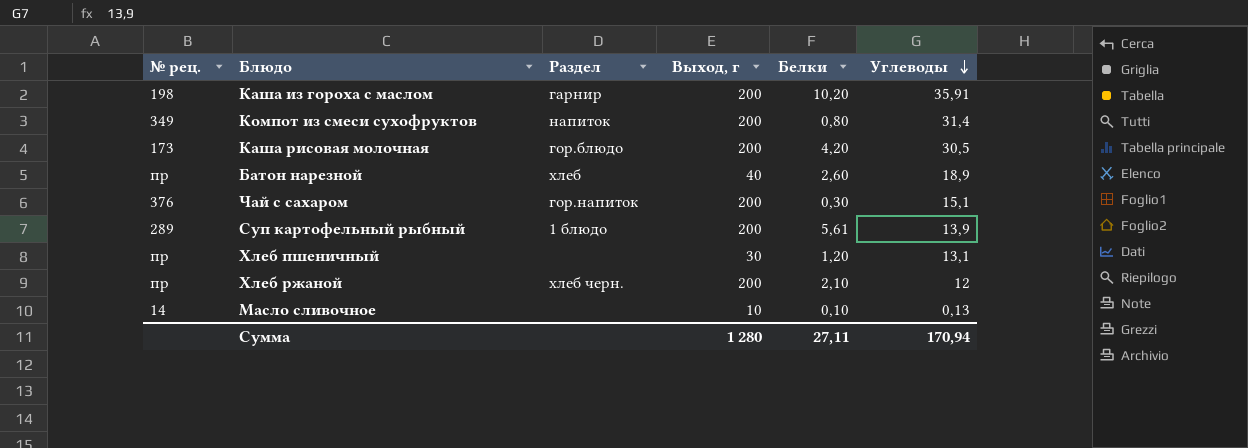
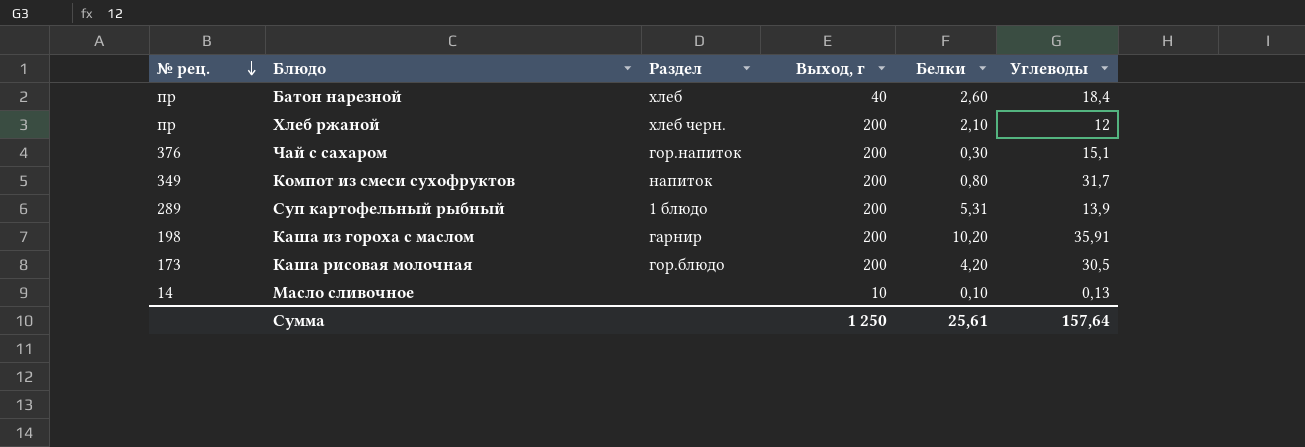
row order: Углеводы descending -> № рец. descending
row Хлеб пшеничный: пр | none | 30 | 1,20 | 13,1 -> none
Батон нарезной | Углеводы: 18,9 -> 18,4
Компот из смеси сухофруктов | Углеводы: 31,4 -> 31,7
Суп картофельный рыбный | Белки: 5,61 -> 5,31
Сумма | Выход, г: 1 280 -> 1 250
Сумма | Белки: 27,11 -> 25,61
Сумма | Углеводы: 170,94 -> 157,64

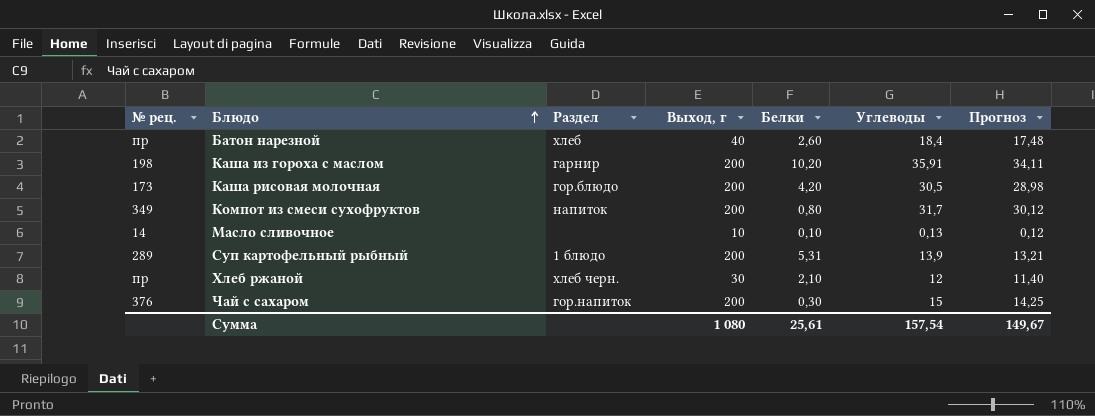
row order: № рец. descending -> Блюдо ascending
column Прогноз | formula: none -> [Углеводы] * 0,95
Хлеб ржаной | Выход, г: 200 -> 30
Чай с сахаром | Углеводы: 15,1 -> 15
Сумма | Выход, г: 1 250 -> 1 080
Сумма | Углеводы: 157,64 -> 157,54

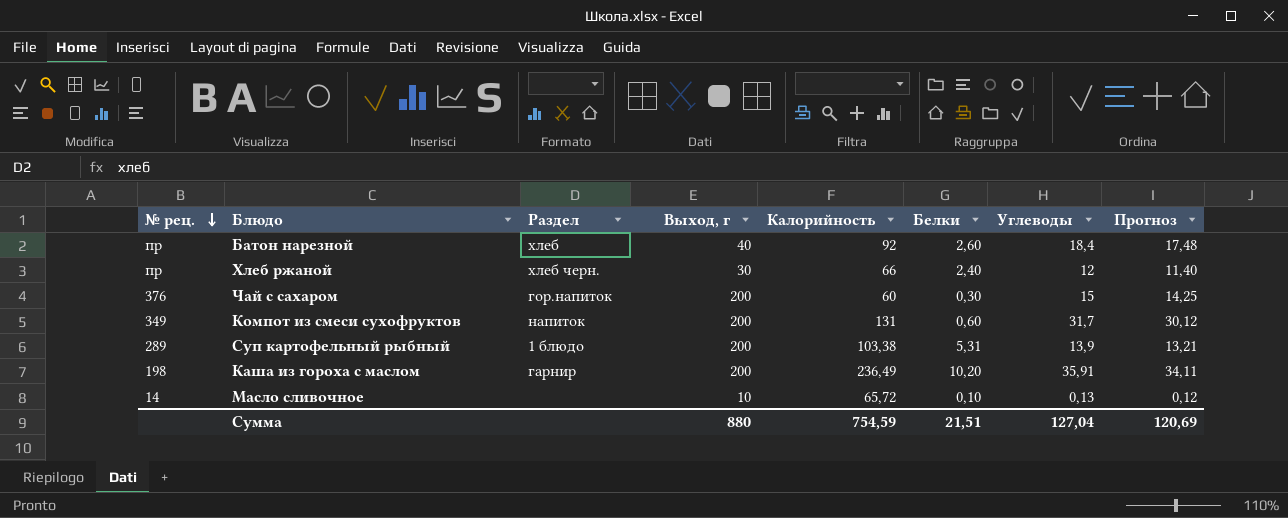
row order: Блюдо ascending -> № рец. descending
column Калорийность | position: none -> 5
row Каша рисовая молочная: 173 | гор.блюдо | 200 | 4,20 | 30,5 | 28,98 -> none
Хлеб ржаной | Белки: 2,10 -> 2,40
Компот из смеси сухофруктов | Белки: 0,80 -> 0,60
Сумма | Выход, г: 1 080 -> 880
Сумма | Белки: 25,61 -> 21,51
Сумма | Углеводы: 157,54 -> 127,04
Сумма | Прогноз: 149,67 -> 120,69

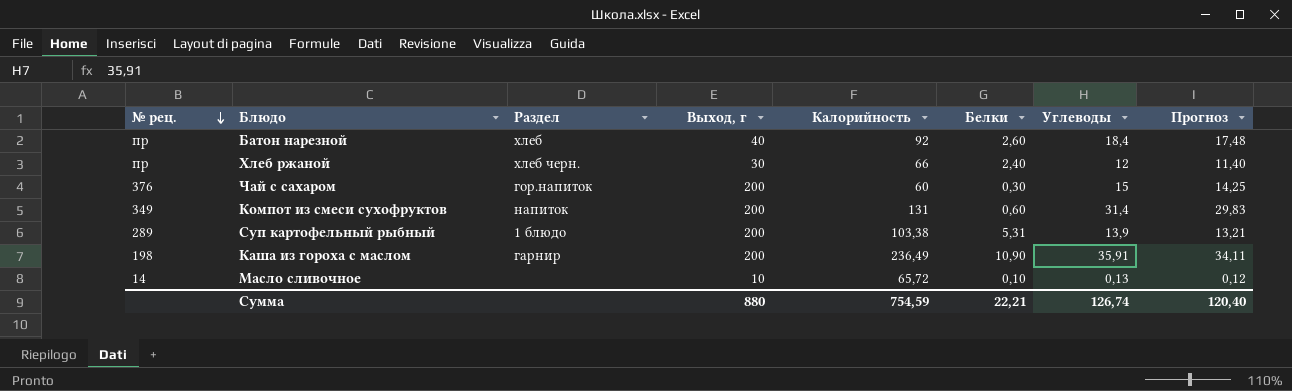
Компот из смеси сухофруктов | Углеводы: 31,7 -> 31,4
Компот из смеси сухофруктов | Прогноз: 30,12 -> 29,83
Каша из гороха с маслом | Белки: 10,20 -> 10,90
Сумма | Белки: 21,51 -> 22,21
Сумма | Углеводы: 127,04 -> 126,74
Сумма | Прогноз: 120,69 -> 120,40

